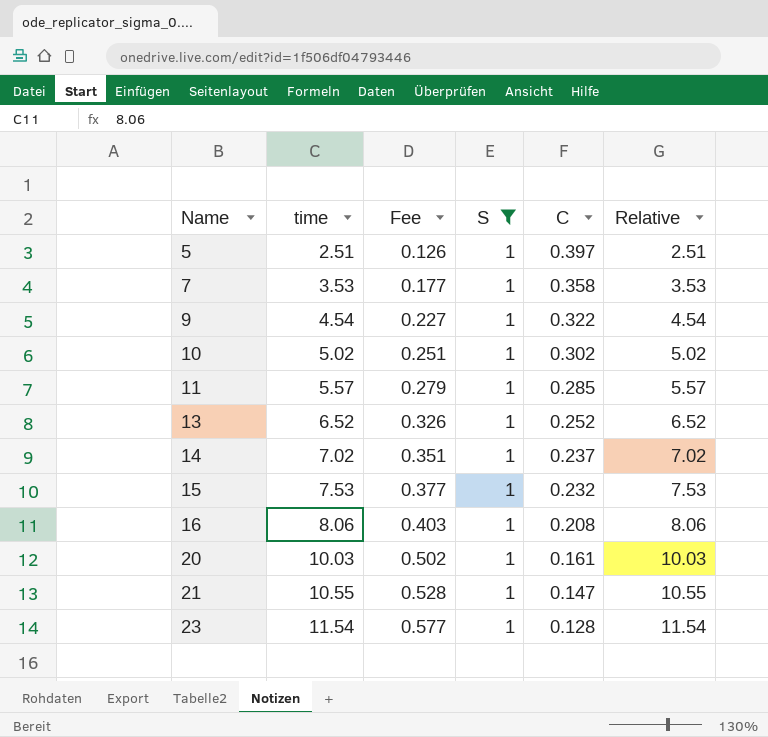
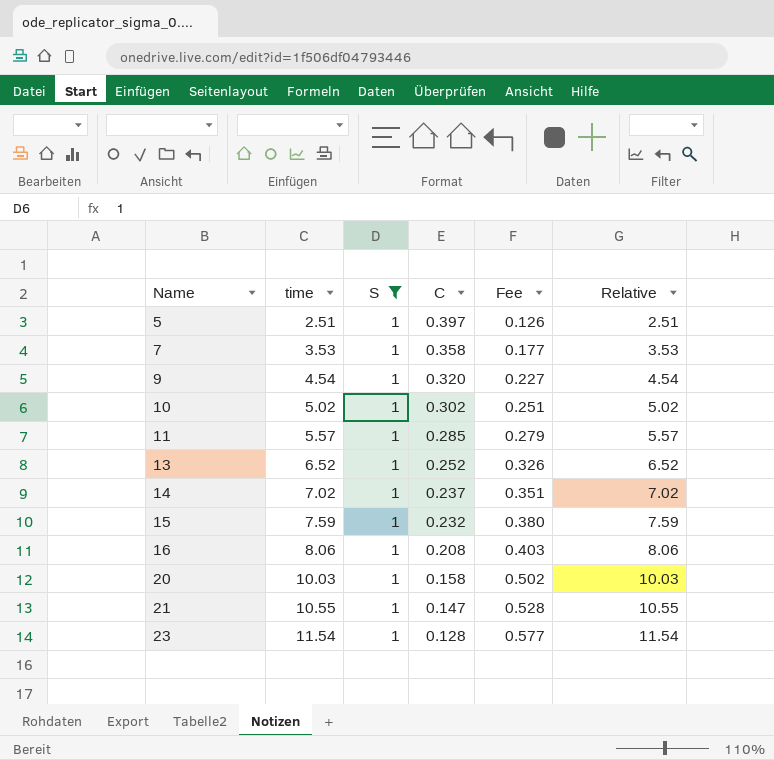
column Fee | position: 3 -> 5
9 | C: 0.322 -> 0.320
15 | time: 7.53 -> 7.59
15 | Fee: 0.377 -> 0.380
15 | Relative: 7.53 -> 7.59
20 | C: 0.161 -> 0.158

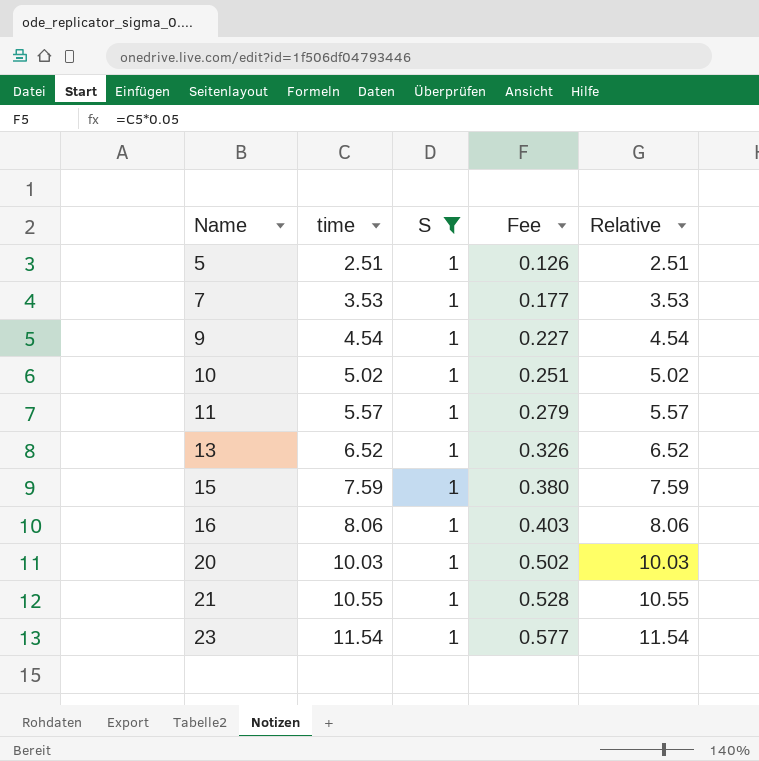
column C | position: 4 -> none
row 14: 7.02 | 1 | 0.237 | 0.351 | 7.02 -> none

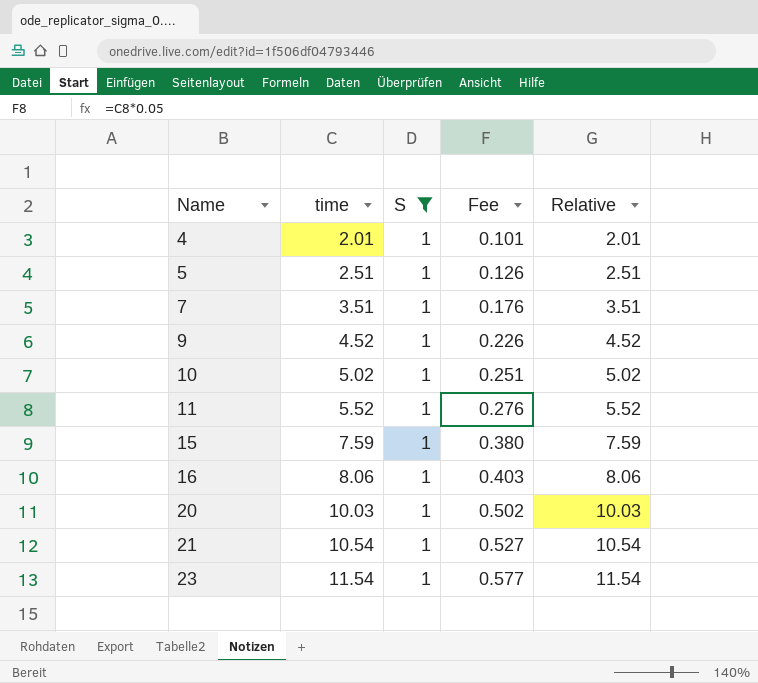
row 13: 6.52 | 1 | 0.326 | 6.52 -> none
row 4: none -> 2.01 | 1 | 0.101 | 2.01
7 | time: 3.53 -> 3.51
7 | Fee: 0.177 -> 0.176
7 | Relative: 3.53 -> 3.51
9 | time: 4.54 -> 4.52
9 | Fee: 0.227 -> 0.226
9 | Relative: 4.54 -> 4.52
11 | time: 5.57 -> 5.52
11 | Fee: 0.279 -> 0.276
11 | Relative: 5.57 -> 5.52
21 | time: 10.55 -> 10.54
21 | Fee: 0.528 -> 0.527
21 | Relative: 10.55 -> 10.54

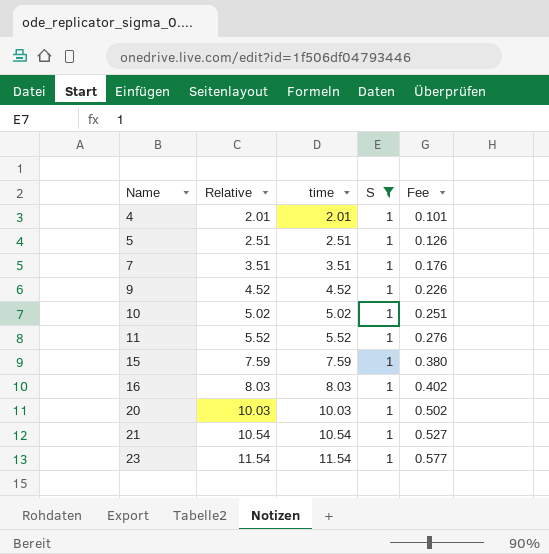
column Relative | position: 5 -> 2
16 | Relative: 8.06 -> 8.03
16 | time: 8.06 -> 8.03
16 | Fee: 0.403 -> 0.402

